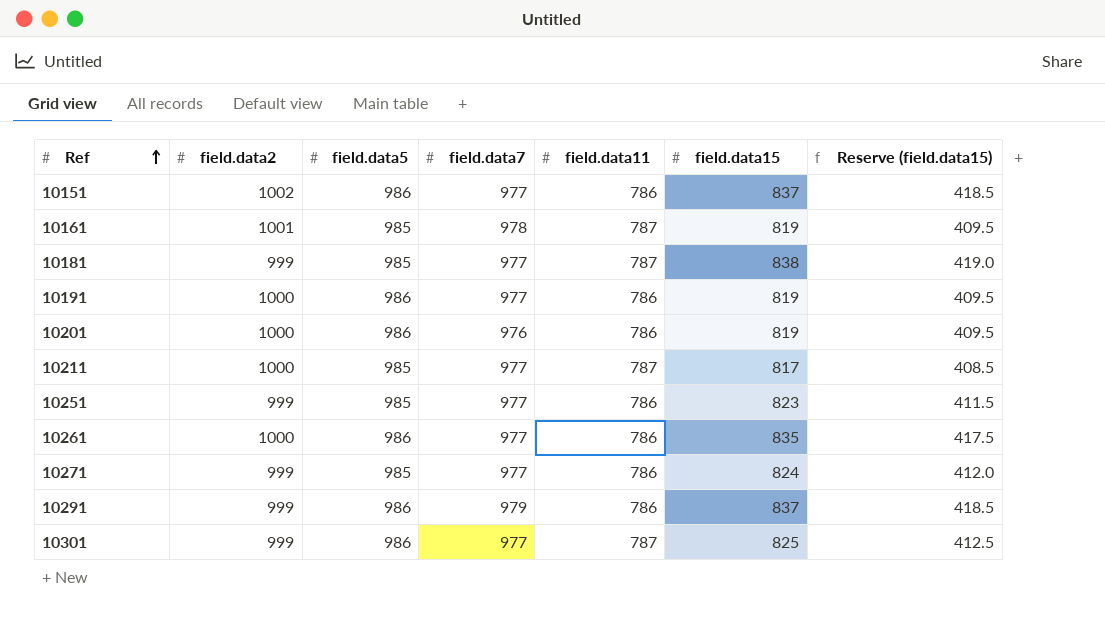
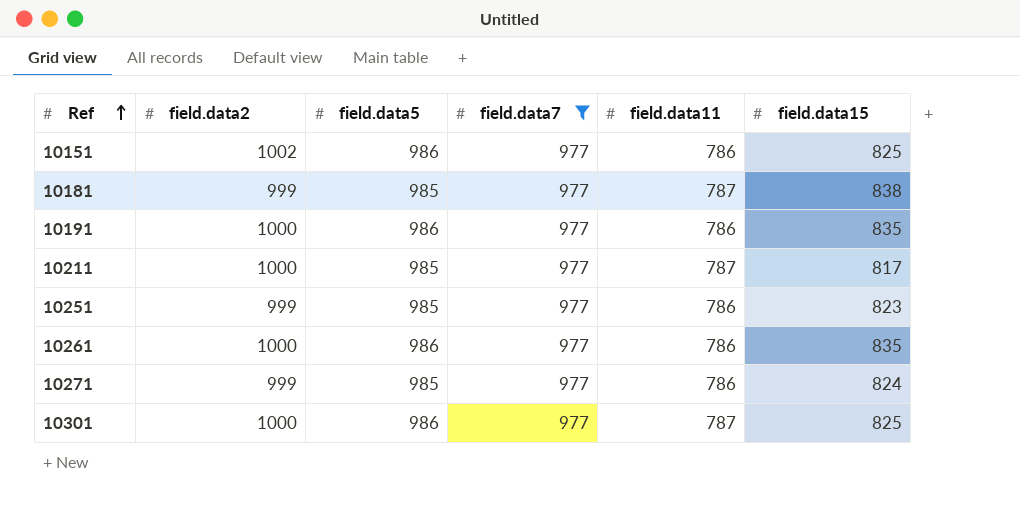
filter: none -> field.data7 = 977
column Reserve (field.data15) | formula: [field.data15] * 0.5 -> none
10151 | field.data15: 837 -> 825
10191 | field.data15: 819 -> 835
10301 | field.data2: 999 -> 1000

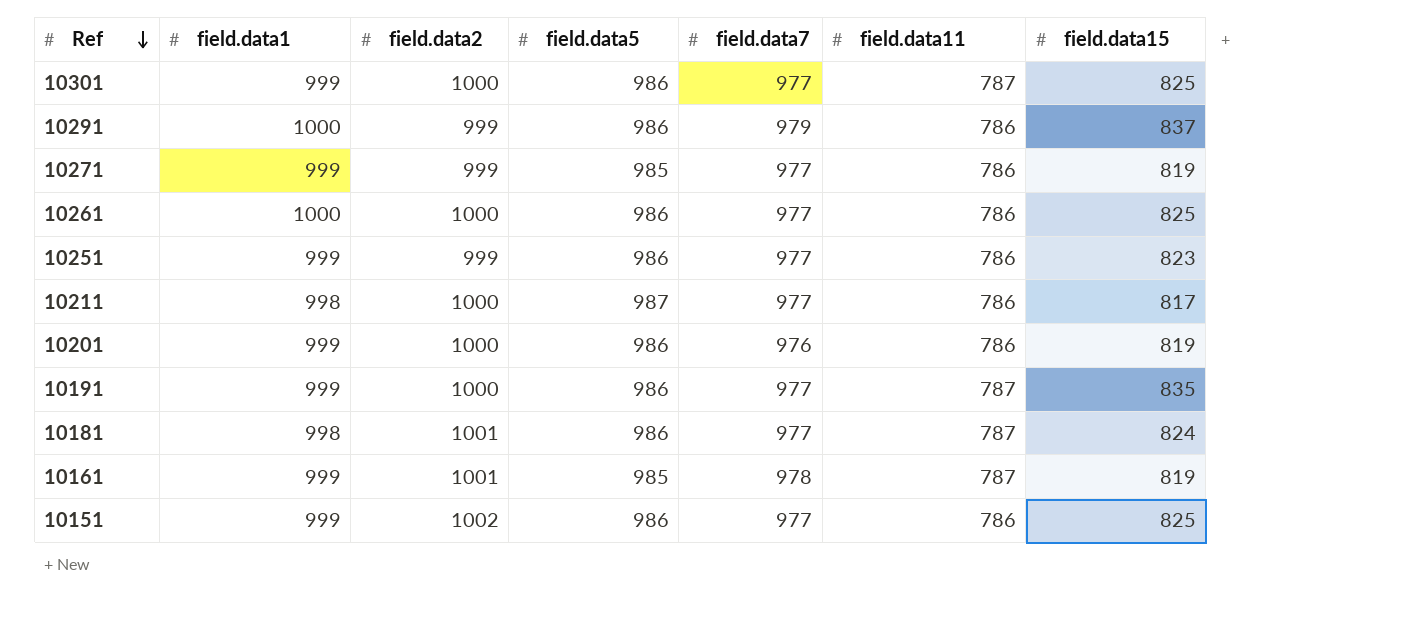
filter: field.data7 = 977 -> none
row order: Ref ascending -> Ref descending
column field.data1 | position: none -> 2
10271 | field.data15: 824 -> 819
10261 | field.data15: 835 -> 825
10251 | field.data5: 985 -> 986
10211 | field.data5: 985 -> 987
10211 | field.data11: 787 -> 786
10191 | field.data11: 786 -> 787
10181 | field.data2: 999 -> 1001
10181 | field.data5: 985 -> 986
10181 | field.data15: 838 -> 824

